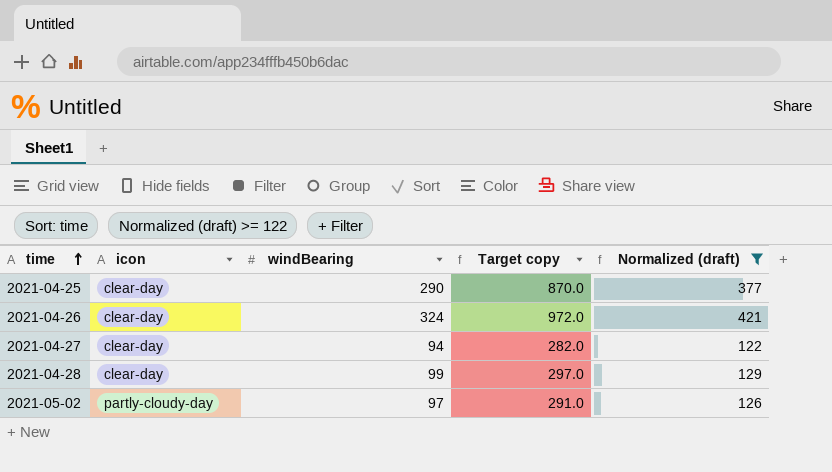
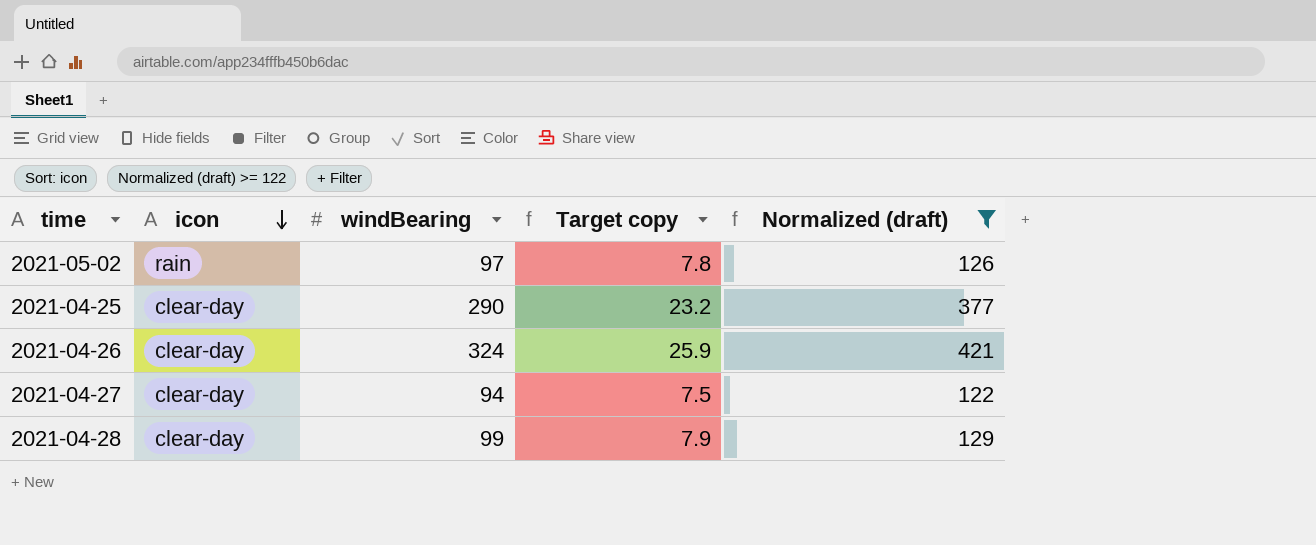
row order: time ascending -> icon descending
column Target copy | formula: [windBearing] * 3 -> [windBearing] * 0.08
2021-05-02 | icon: partly-cloudy-day -> rain

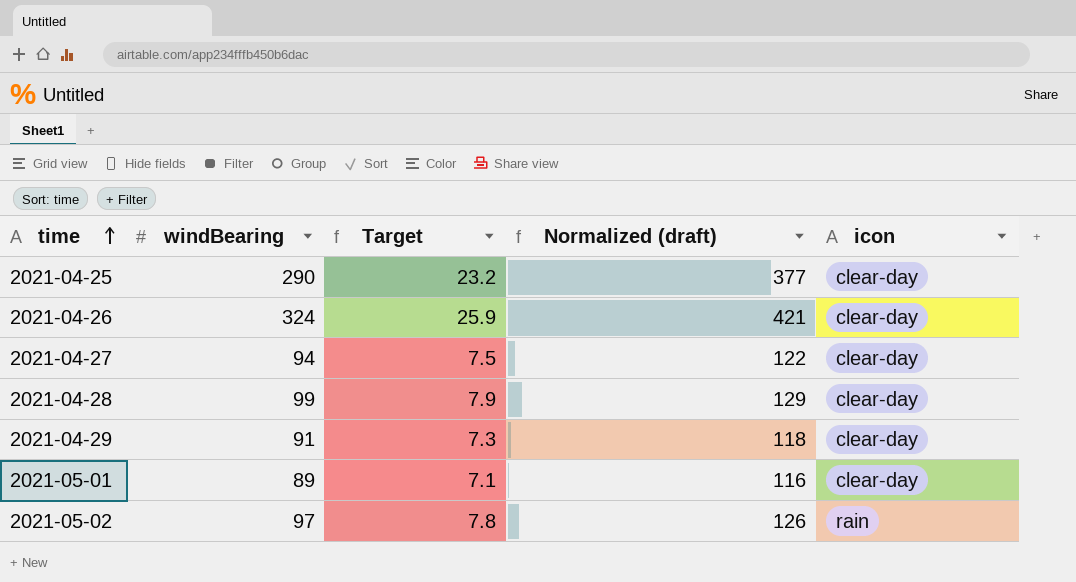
filter: Normalized (draft) >= 122 -> none
row order: icon descending -> time ascending
column name: Target copy -> Target
column icon | position: 2 -> 5

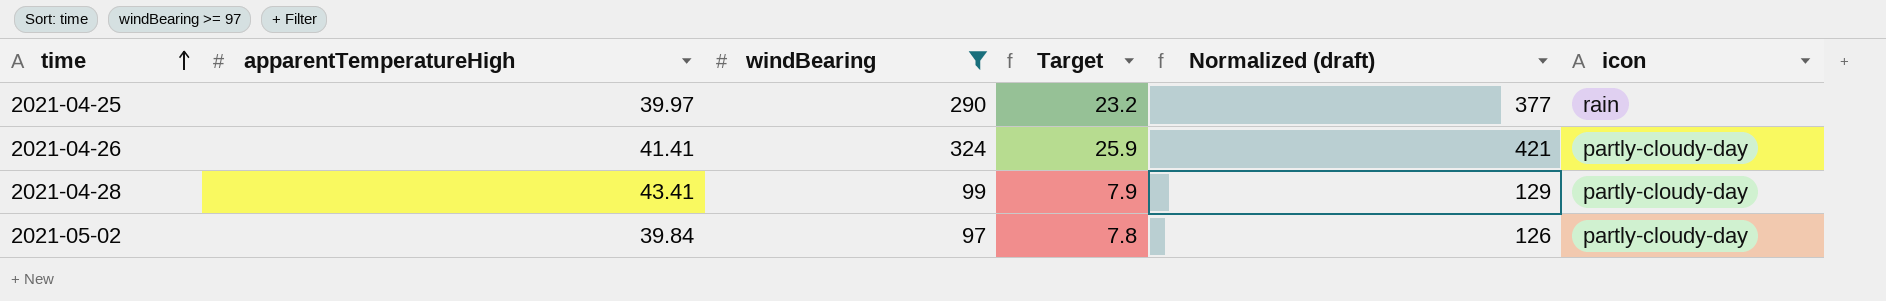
filter: none -> windBearing >= 97
column apparentTemperatureHigh | position: none -> 2
2021-04-25 | icon: clear-day -> rain
2021-04-26 | icon: clear-day -> partly-cloudy-day
2021-04-28 | icon: clear-day -> partly-cloudy-day
2021-05-02 | icon: rain -> partly-cloudy-day

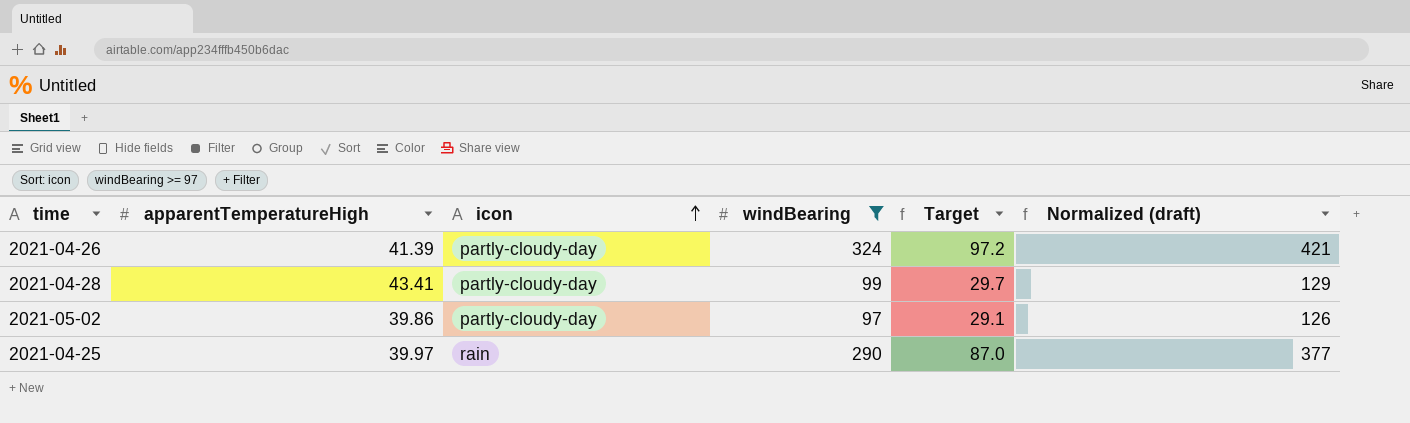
row order: time ascending -> icon ascending
column icon | position: 6 -> 3
column Target | formula: [windBearing] * 0.08 -> [windBearing] * 0.3
2021-04-26 | apparentTemperatureHigh: 41.41 -> 41.39
2021-05-02 | apparentTemperatureHigh: 39.84 -> 39.86

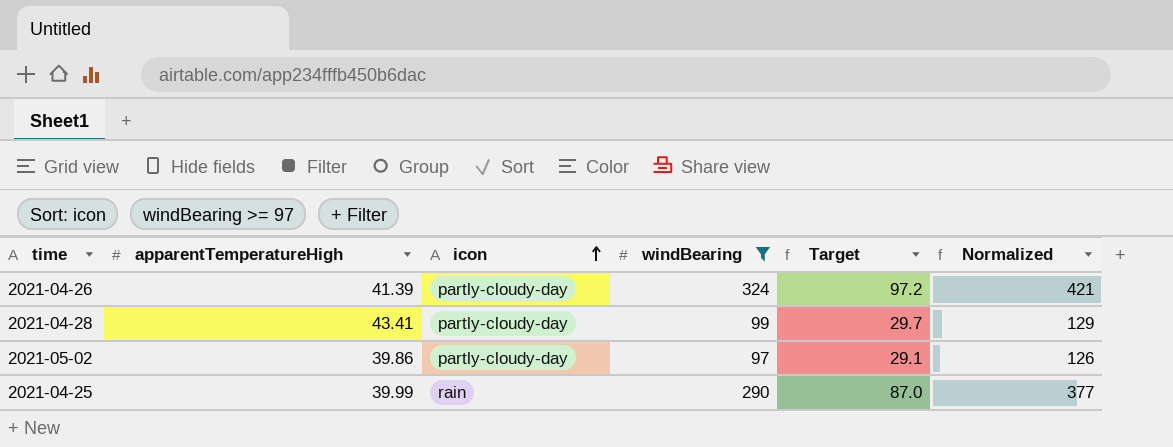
column name: Normalized (draft) -> Normalized
2021-04-25 | apparentTemperatureHigh: 39.97 -> 39.99

